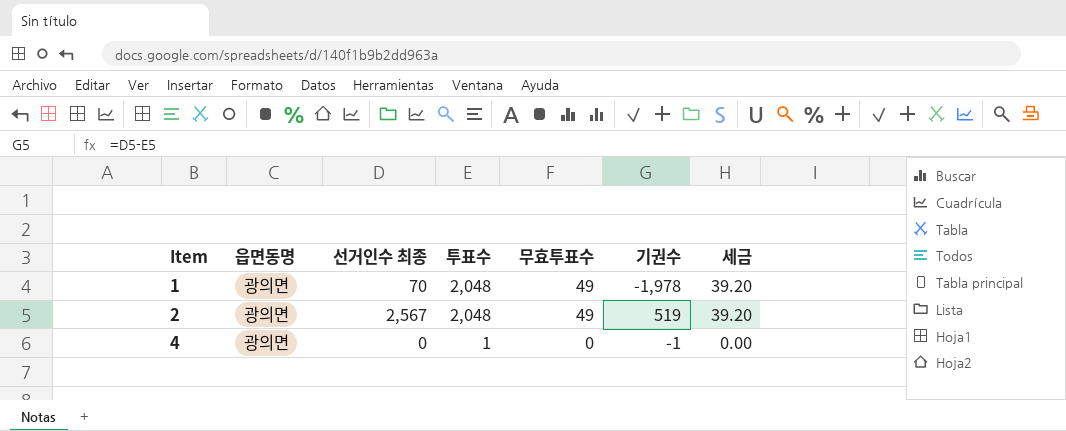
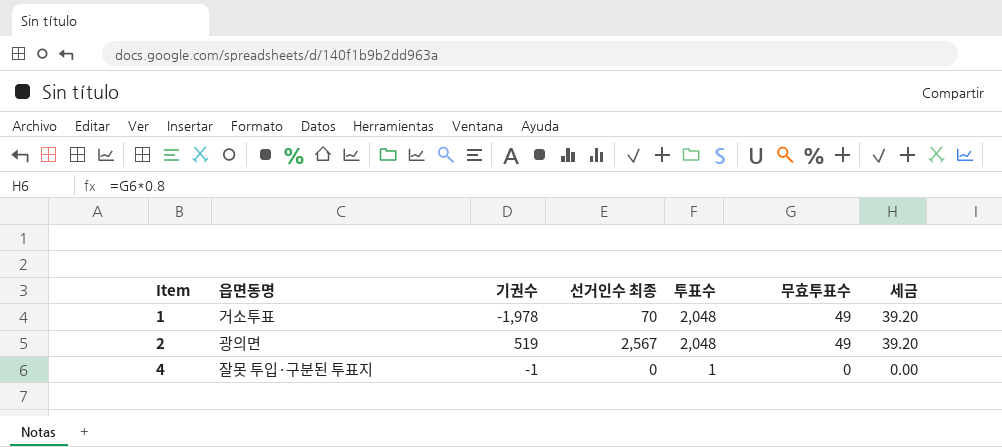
column 기권수 | position: 6 -> 3
1 | 읍면동명: 광의면 -> 거소투표
4 | 읍면동명: 광의면 -> 잘못 투입·구분된 투표지

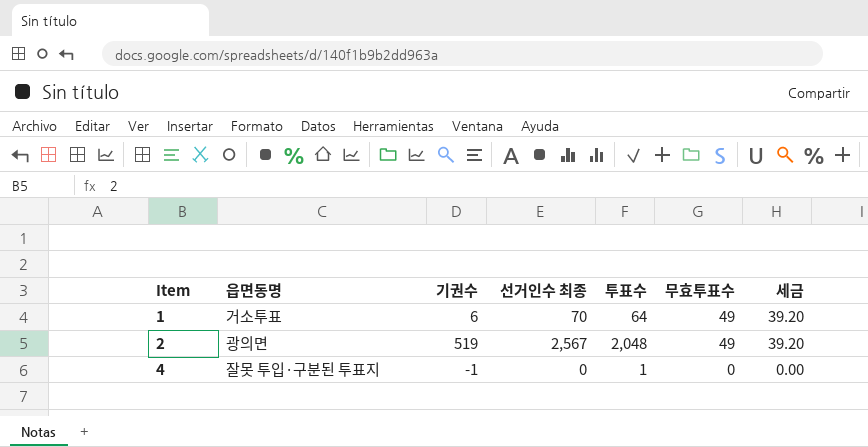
1 | 기권수: -1,978 -> 6
1 | 투표수: 2,048 -> 64

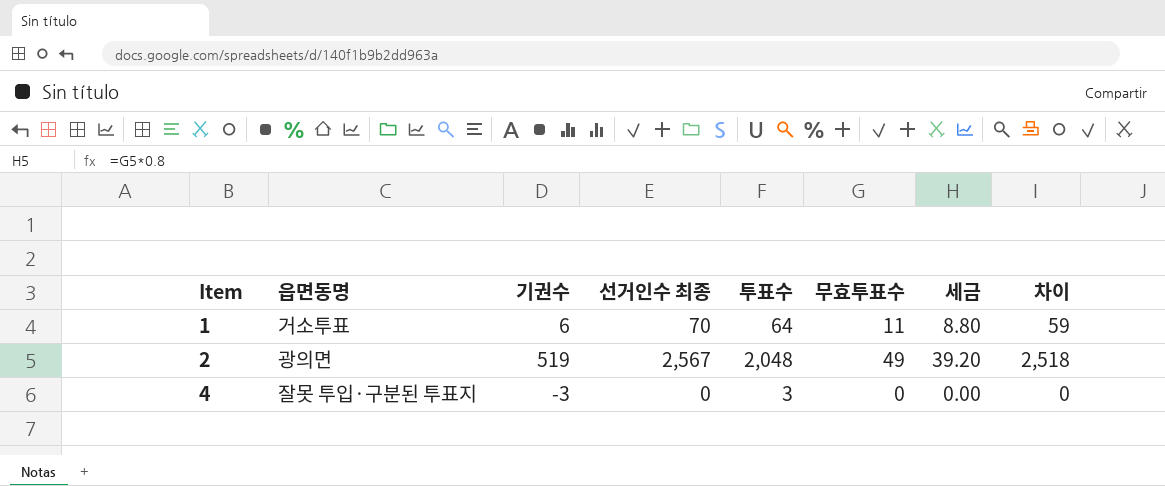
column 차이 | formula: none -> [선거인수 최종] - [무효투표수]
1 | 무효투표수: 49 -> 11
1 | 세금: 39.20 -> 8.80
4 | 기권수: -1 -> -3
4 | 투표수: 1 -> 3

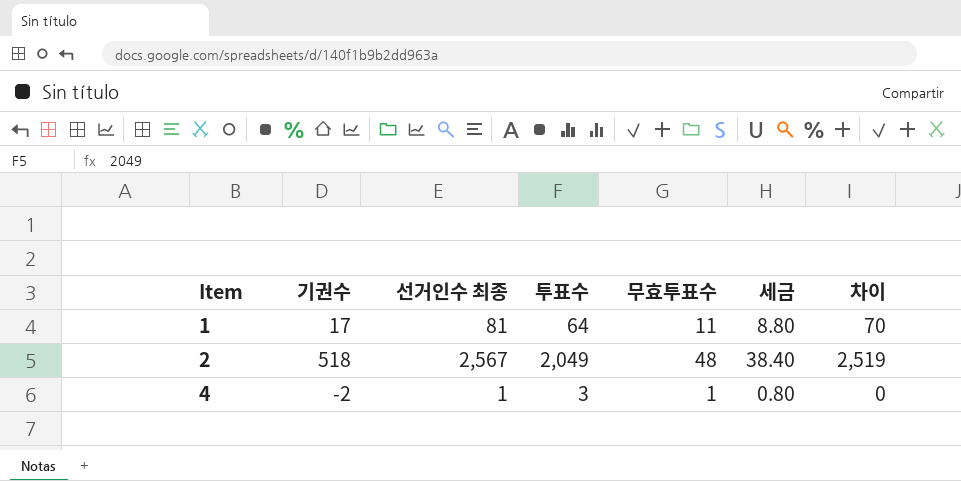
column 읍면동명 | position: 2 -> none
1 | 기권수: 6 -> 17
1 | 선거인수 최종: 70 -> 81
1 | 차이: 59 -> 70
2 | 기권수: 519 -> 518
2 | 투표수: 2,048 -> 2,049
2 | 무효투표수: 49 -> 48
2 | 세금: 39.20 -> 38.40
2 | 차이: 2,518 -> 2,519
4 | 기권수: -3 -> -2
4 | 선거인수 최종: 0 -> 1
4 | 무효투표수: 0 -> 1
4 | 세금: 0.00 -> 0.80

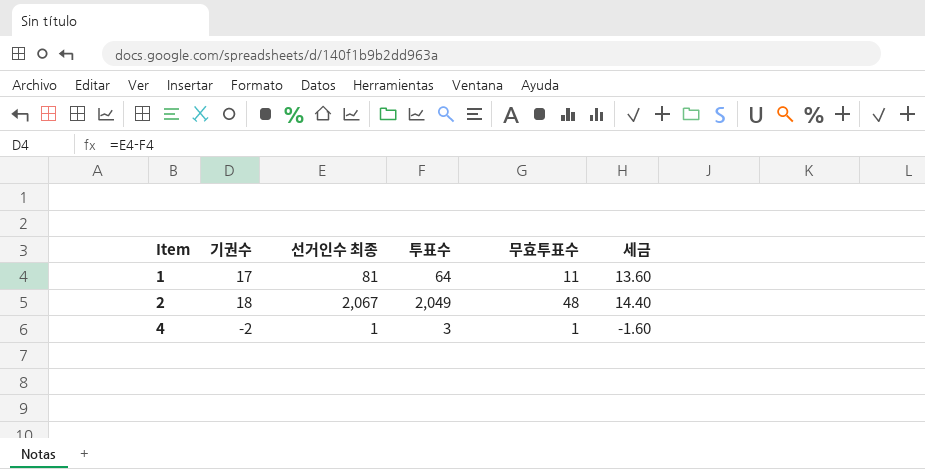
column 차이 | formula: [선거인수 최종] - [무효투표수] -> none
column 세금 | formula: [무효투표수] * 0.8 -> [기권수] * 0.8
2 | 기권수: 518 -> 18
2 | 선거인수 최종: 2,567 -> 2,067

